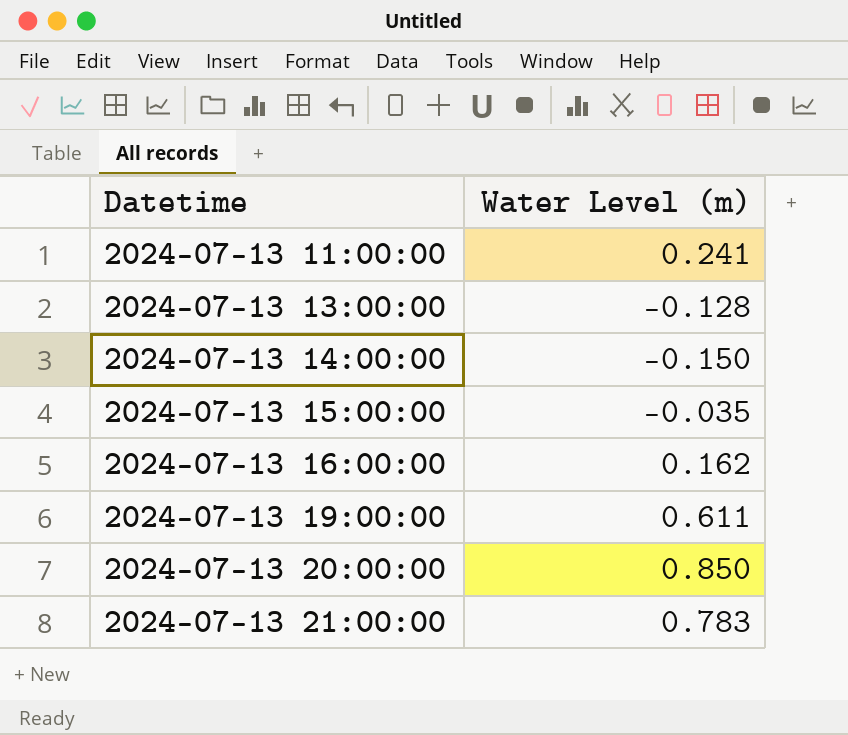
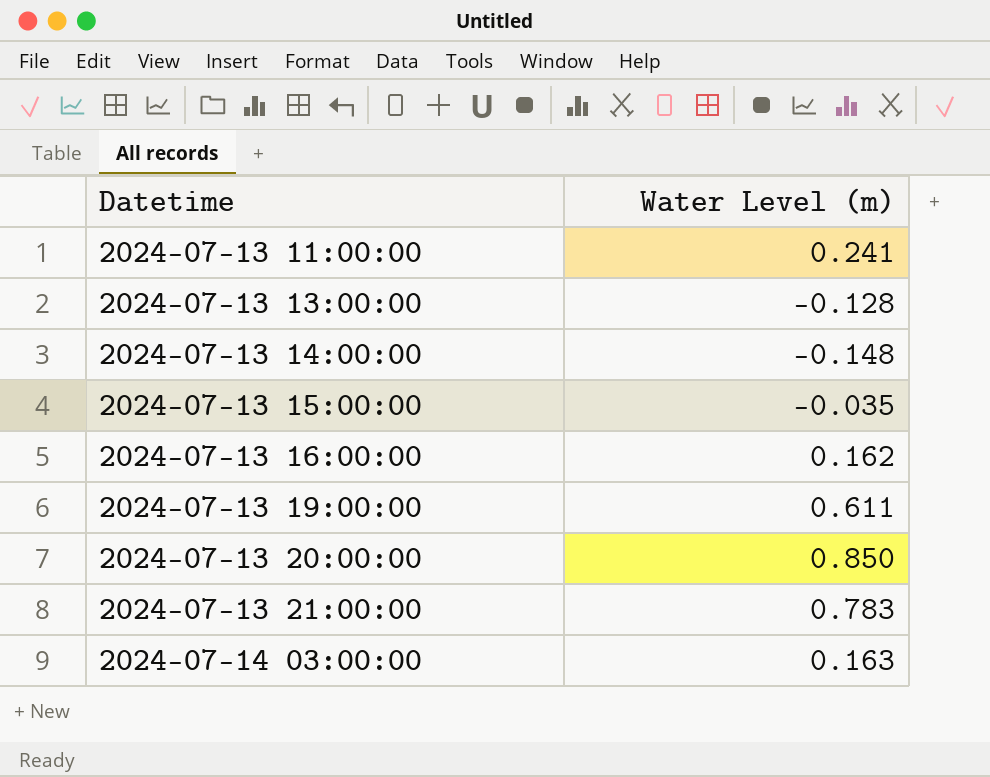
2024-07-13 14:00:00 | Water Level (m): -0.150 -> -0.148
row 2024-07-14 03:00:00: none -> 0.163

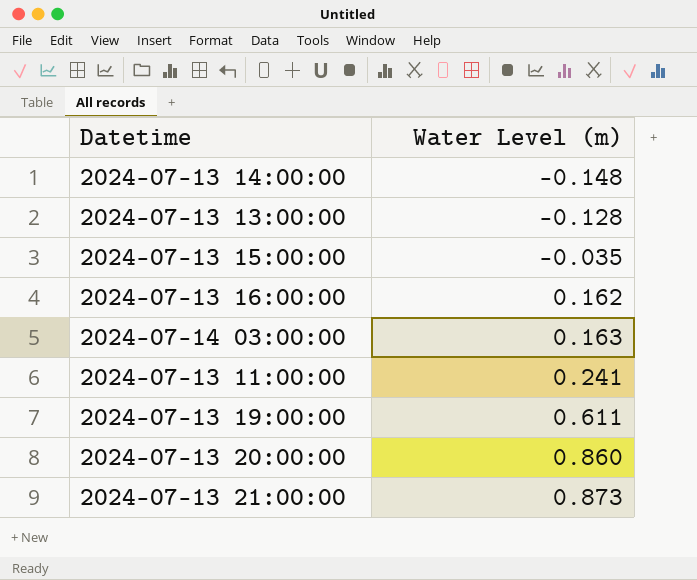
row order: Datetime ascending -> Water Level (m) ascending
2024-07-13 20:00:00 | Water Level (m): 0.850 -> 0.860
2024-07-13 21:00:00 | Water Level (m): 0.783 -> 0.873

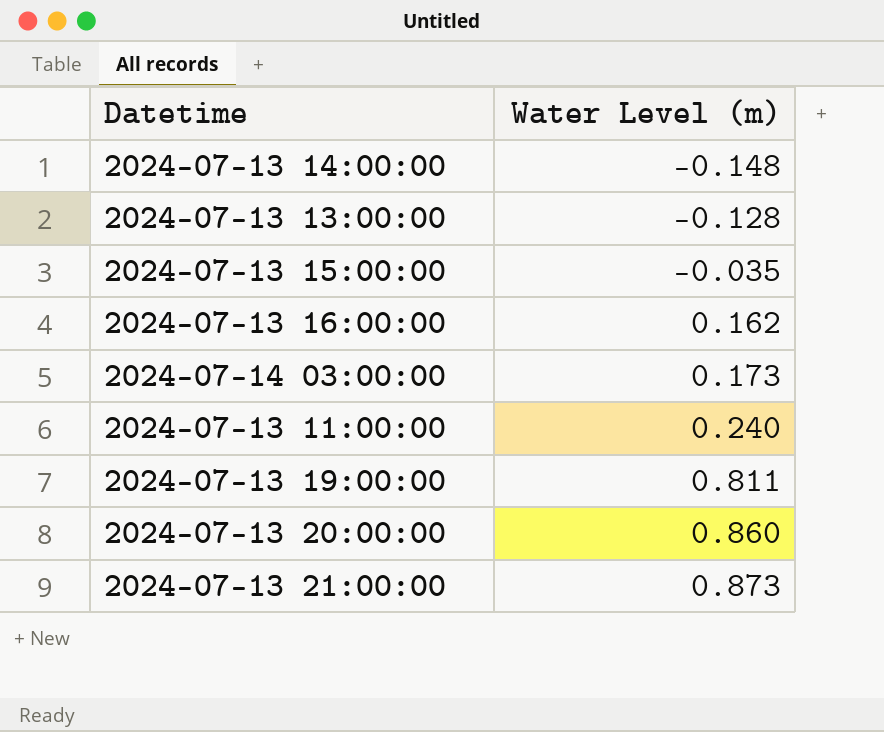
2024-07-14 03:00:00 | Water Level (m): 0.163 -> 0.173
2024-07-13 11:00:00 | Water Level (m): 0.241 -> 0.240
2024-07-13 19:00:00 | Water Level (m): 0.611 -> 0.811

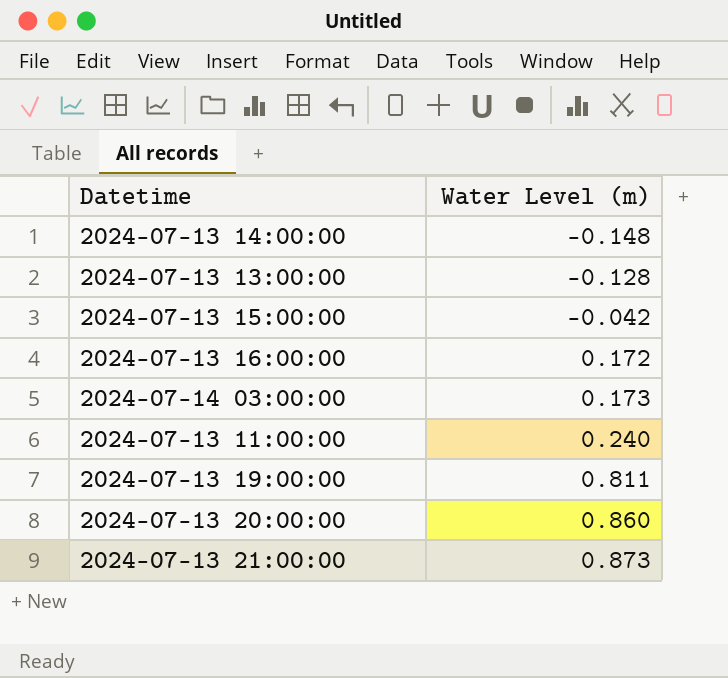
2024-07-13 15:00:00 | Water Level (m): -0.035 -> -0.042
2024-07-13 16:00:00 | Water Level (m): 0.162 -> 0.172

